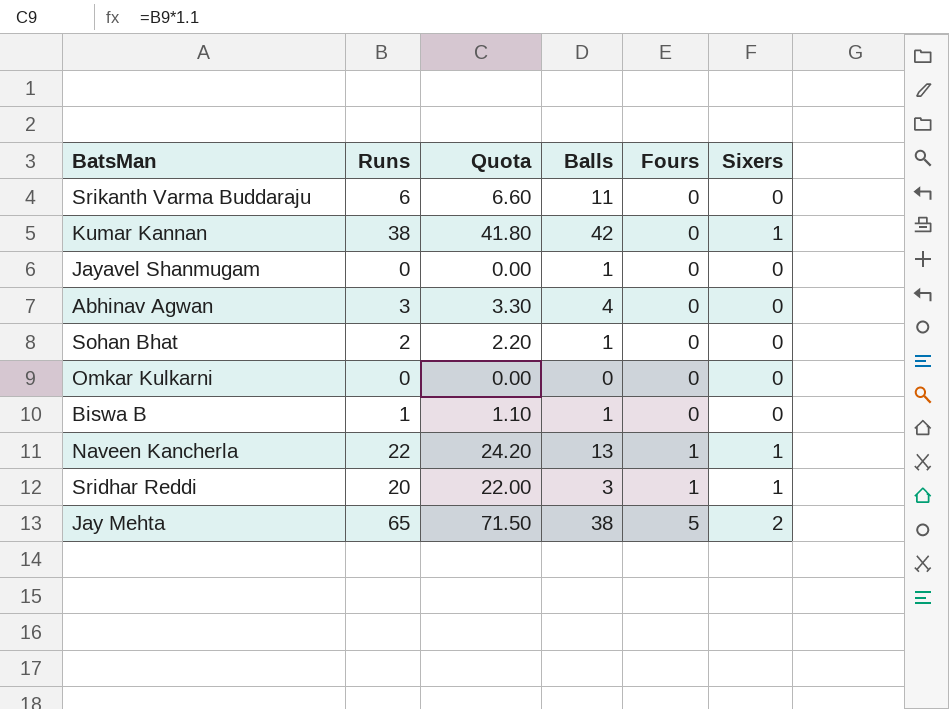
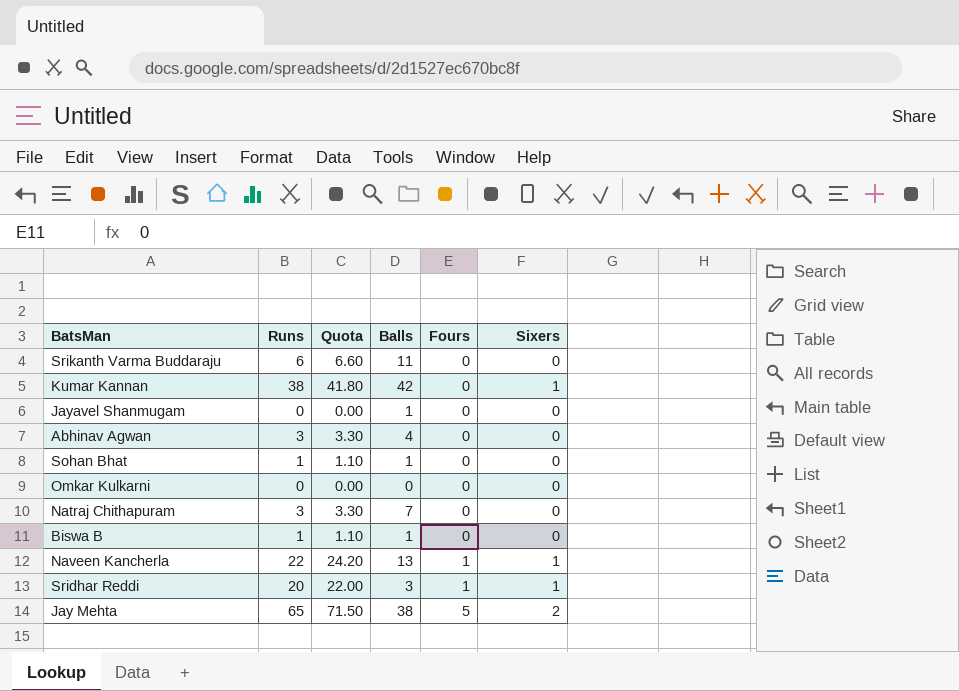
Sohan Bhat | Runs: 2 -> 1
Sohan Bhat | Quota: 2.20 -> 1.10
row Natraj Chithapuram: none -> 3 | 3.30 | 7 | 0 | 0

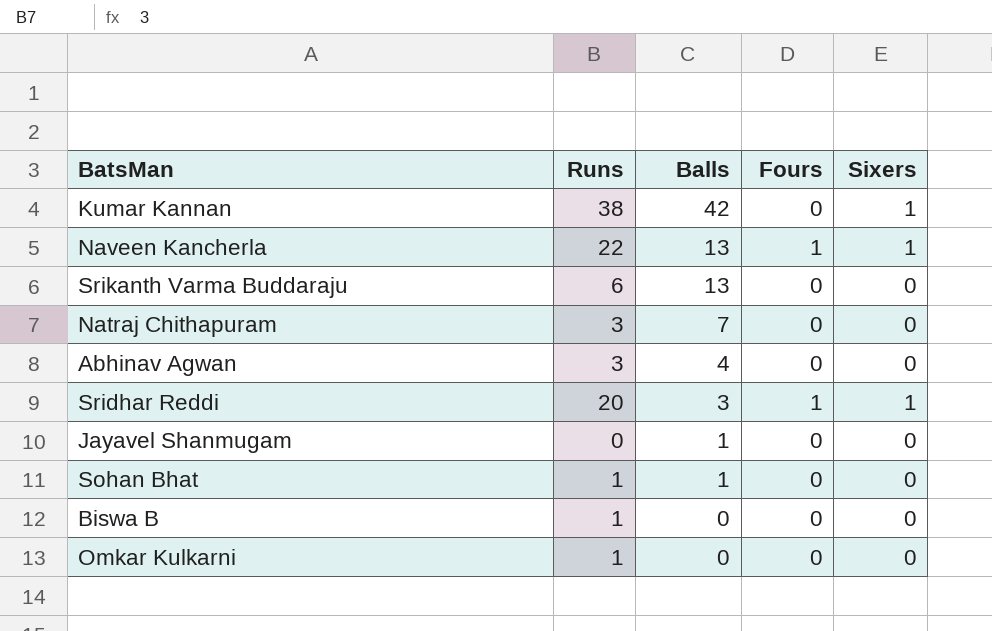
row order: Fours ascending -> Balls descending
column Quota | formula: [Runs] * 1.1 -> none
row Jay Mehta: 65 | 71.50 | 38 | 5 | 2 -> none
Srikanth Varma Buddaraju | Balls: 11 -> 13
Biswa B | Balls: 1 -> 0
Omkar Kulkarni | Runs: 0 -> 1

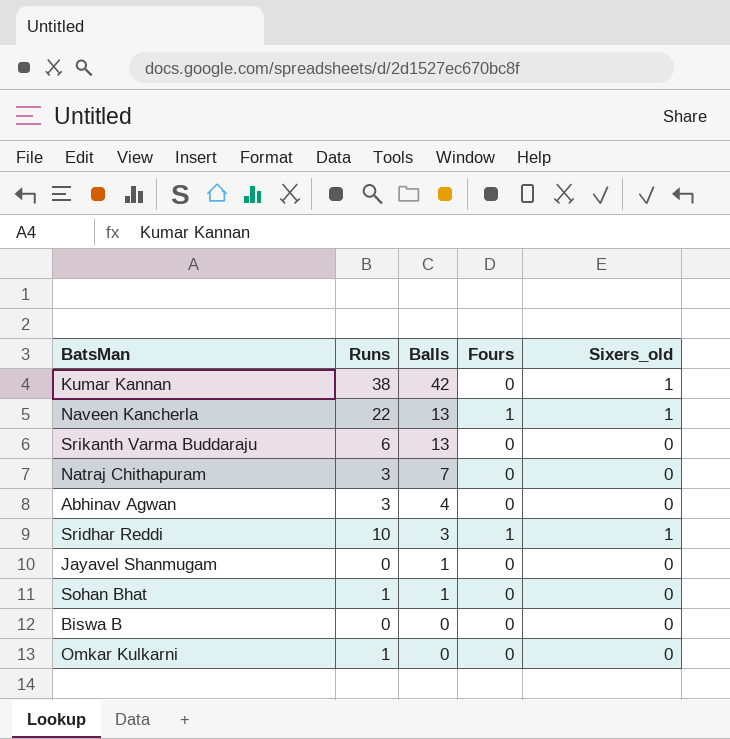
column name: Sixers -> Sixers_old
Sridhar Reddi | Runs: 20 -> 10
Biswa B | Runs: 1 -> 0

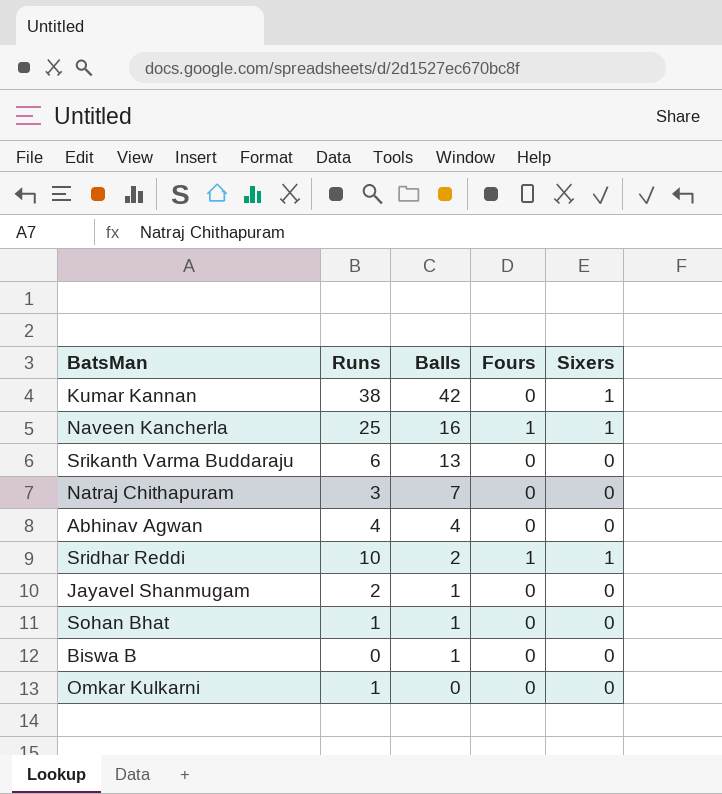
column name: Sixers_old -> Sixers
Naveen Kancherla | Runs: 22 -> 25
Naveen Kancherla | Balls: 13 -> 16
Abhinav Agwan | Runs: 3 -> 4
Sridhar Reddi | Balls: 3 -> 2
Jayavel Shanmugam | Runs: 0 -> 2
Biswa B | Balls: 0 -> 1

